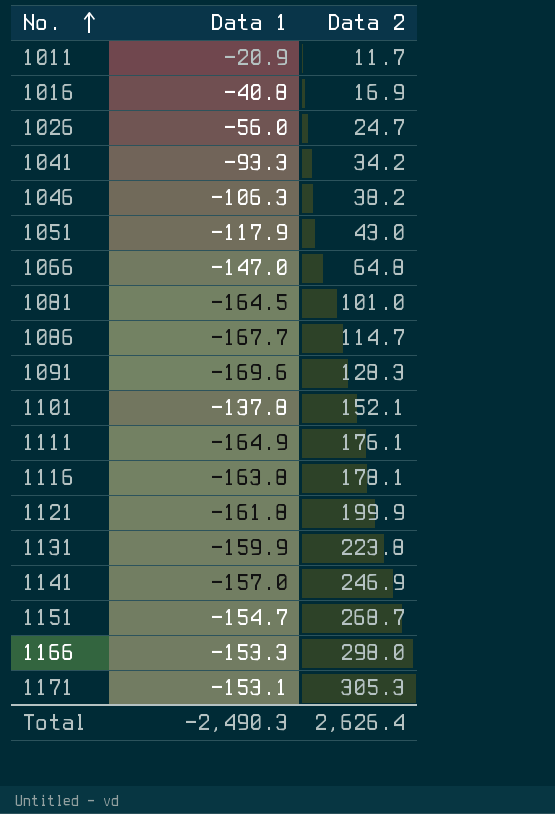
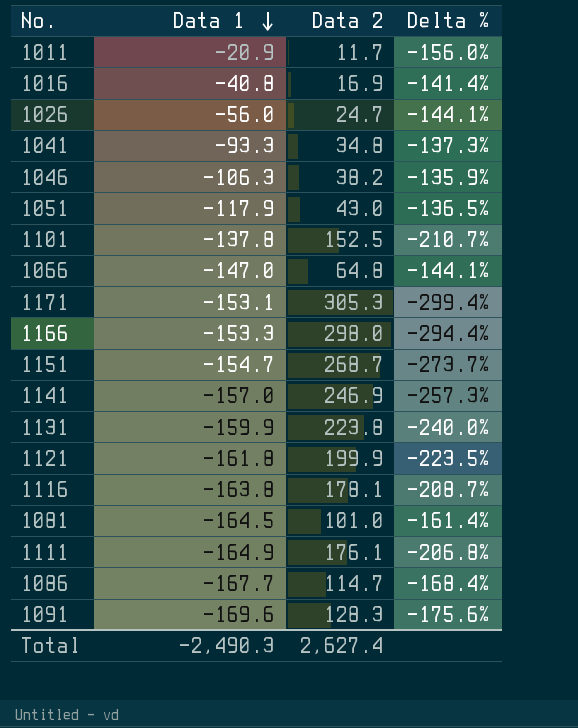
row order: No. ascending -> Data 1 descending
column Delta % | formula: none -> ([Data 2] - [Data 1]) / [Data 1]
1041 | Data 2: 34.2 -> 34.8
1101 | Data 2: 152.1 -> 152.5
Total | Data 2: 2,626.4 -> 2,627.4

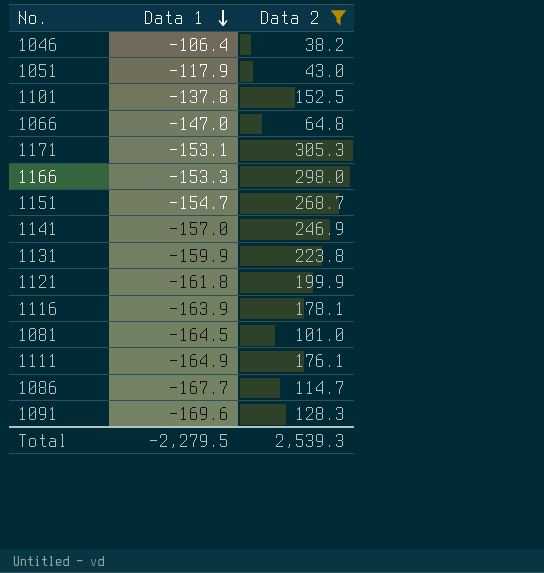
filter: none -> Data 2 >= 38.2
column Delta % | formula: ([Data 2] - [Data 1]) / [Data 1] -> none
1046 | Data 1: -106.3 -> -106.4
1116 | Data 1: -163.8 -> -163.9
Total | Data 1: -2,490.3 -> -2,279.5
Total | Data 2: 2,627.4 -> 2,539.3

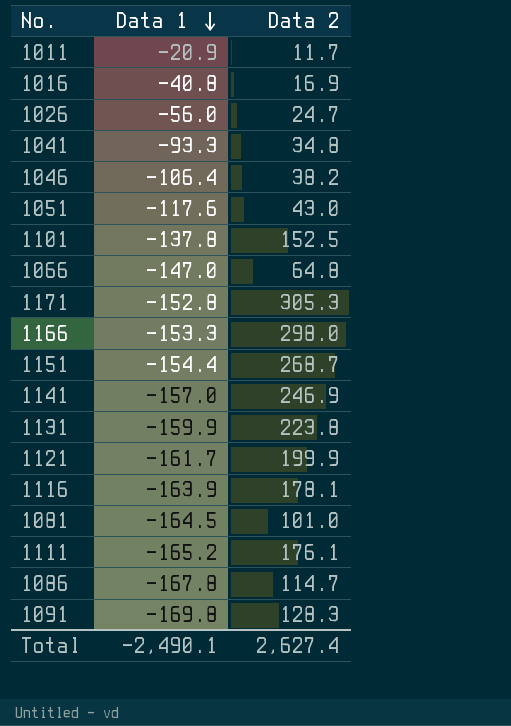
filter: Data 2 >= 38.2 -> none
1051 | Data 1: -117.9 -> -117.6
1171 | Data 1: -153.1 -> -152.8
1151 | Data 1: -154.7 -> -154.4
1121 | Data 1: -161.8 -> -161.7
1111 | Data 1: -164.9 -> -165.2
1086 | Data 1: -167.7 -> -167.8
1091 | Data 1: -169.6 -> -169.8
Total | Data 1: -2,279.5 -> -2,490.1
Total | Data 2: 2,539.3 -> 2,627.4

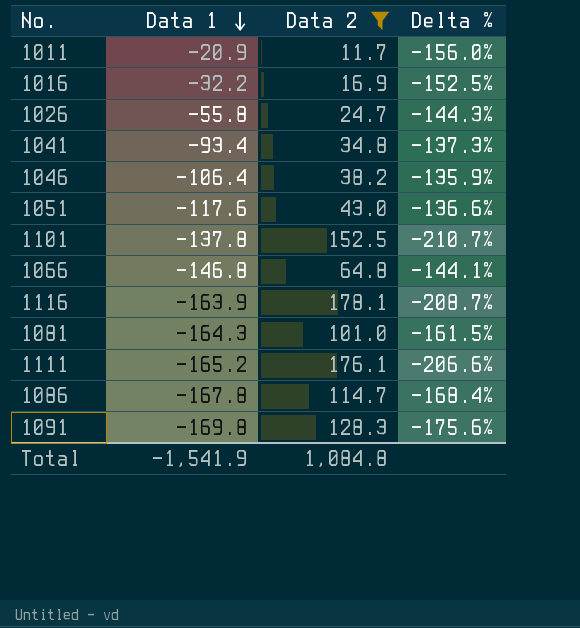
filter: none -> Data 2 <= 178.1
column Delta % | formula: none -> ([Data 2] - [Data 1]) / [Data 1]
1016 | Data 1: -40.8 -> -32.2
1026 | Data 1: -56.0 -> -55.8
1041 | Data 1: -93.3 -> -93.4
1066 | Data 1: -147.0 -> -146.8
1081 | Data 1: -164.5 -> -164.3
Total | Data 1: -2,490.1 -> -1,541.9
Total | Data 2: 2,627.4 -> 1,084.8

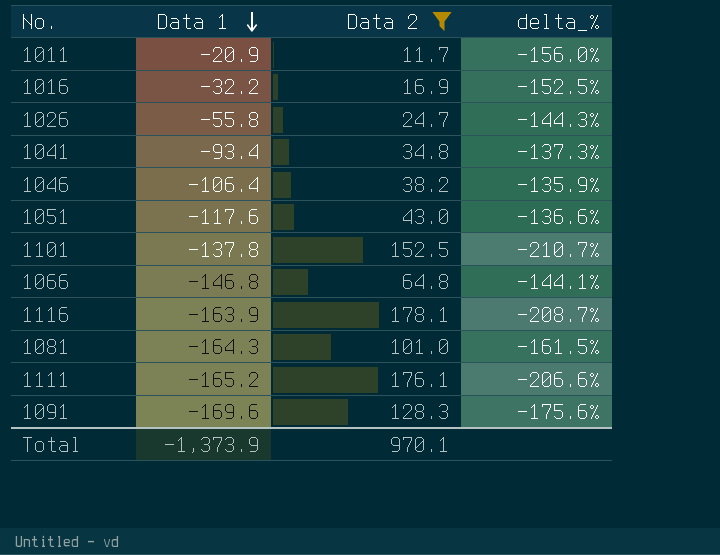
column name: Delta % -> delta_%
row 1086: -167.8 | 114.7 | -168.4% -> none
1091 | Data 1: -169.8 -> -169.6
Total | Data 1: -1,541.9 -> -1,373.9
Total | Data 2: 1,084.8 -> 970.1

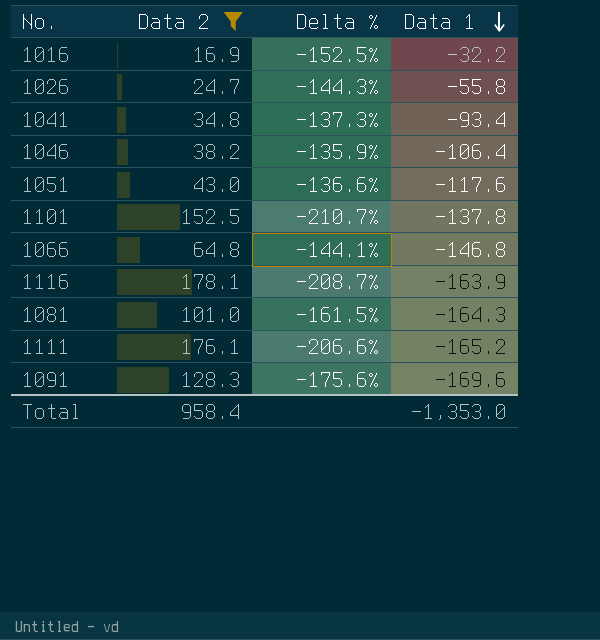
column name: delta_% -> Delta %
column Data 1 | position: 2 -> 4
row 1011: -20.9 | 11.7 | -156.0% -> none
Total | Data 2: 970.1 -> 958.4
Total | Data 1: -1,373.9 -> -1,353.0

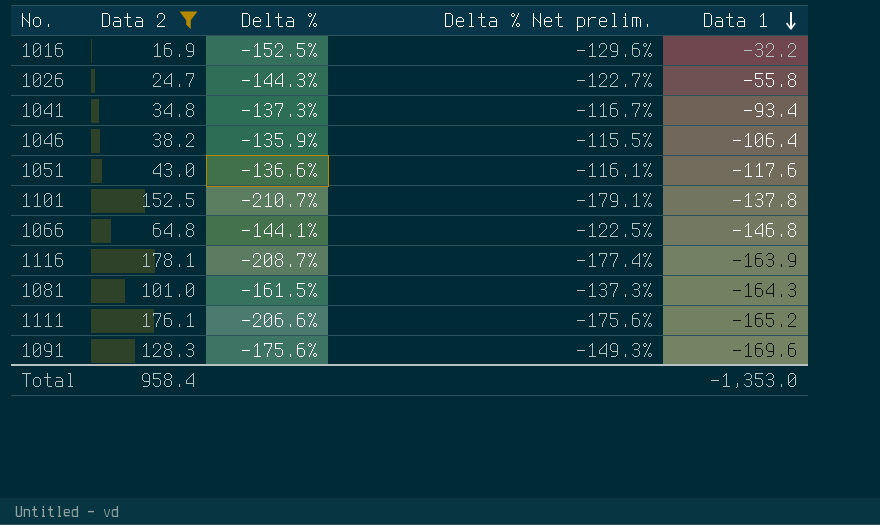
column Delta % Net prelim. | formula: none -> [Delta %] * 0.85

